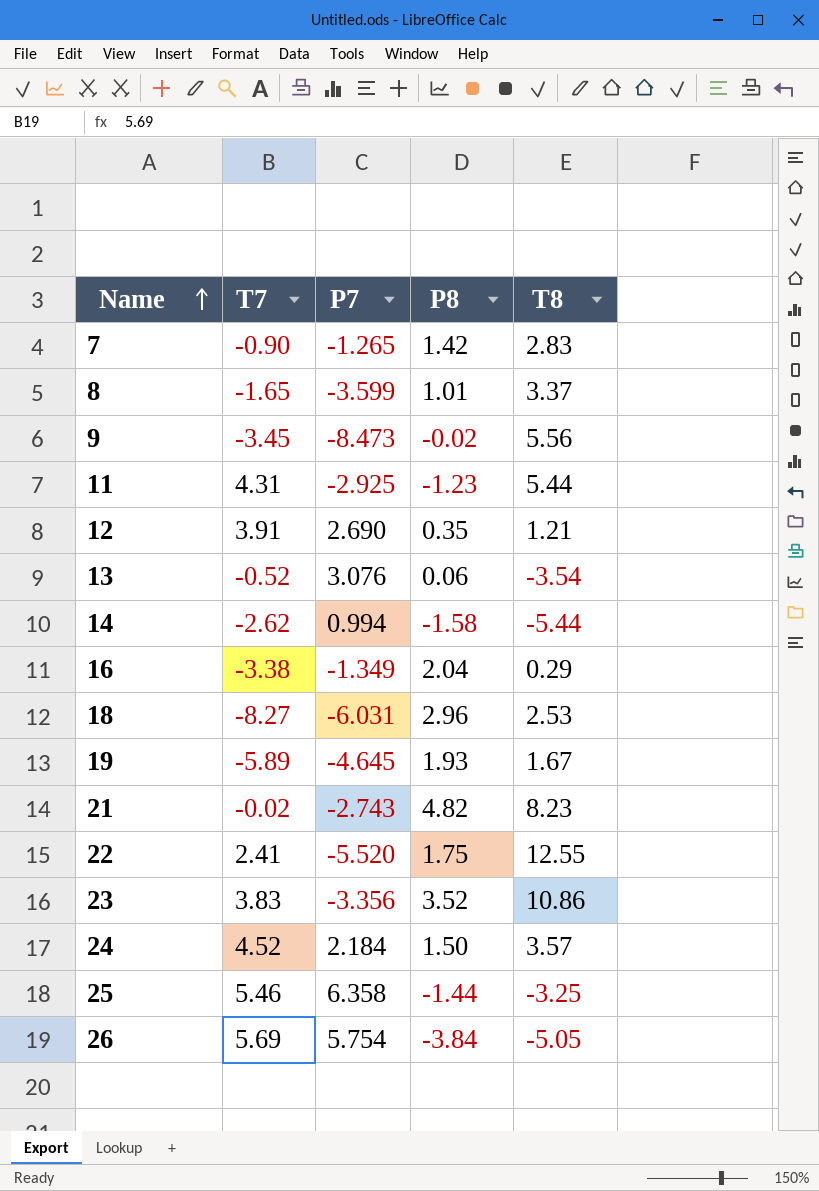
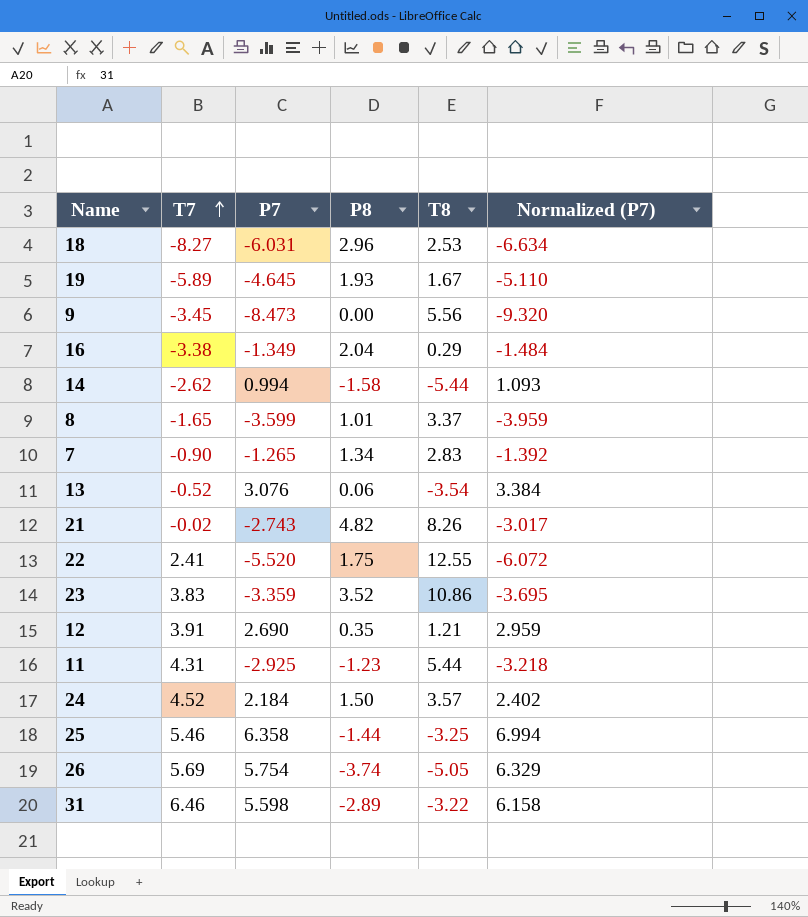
row order: Name ascending -> T7 ascending
column Normalized (P7) | formula: none -> [P7] * 1.1
9 | P8: -0.02 -> 0.00
7 | P8: 1.42 -> 1.34
21 | T8: 8.23 -> 8.26
23 | P7: -3.356 -> -3.359
26 | P8: -3.84 -> -3.74
row 31: none -> 6.46 | 5.598 | -2.89 | -3.22 | 6.158

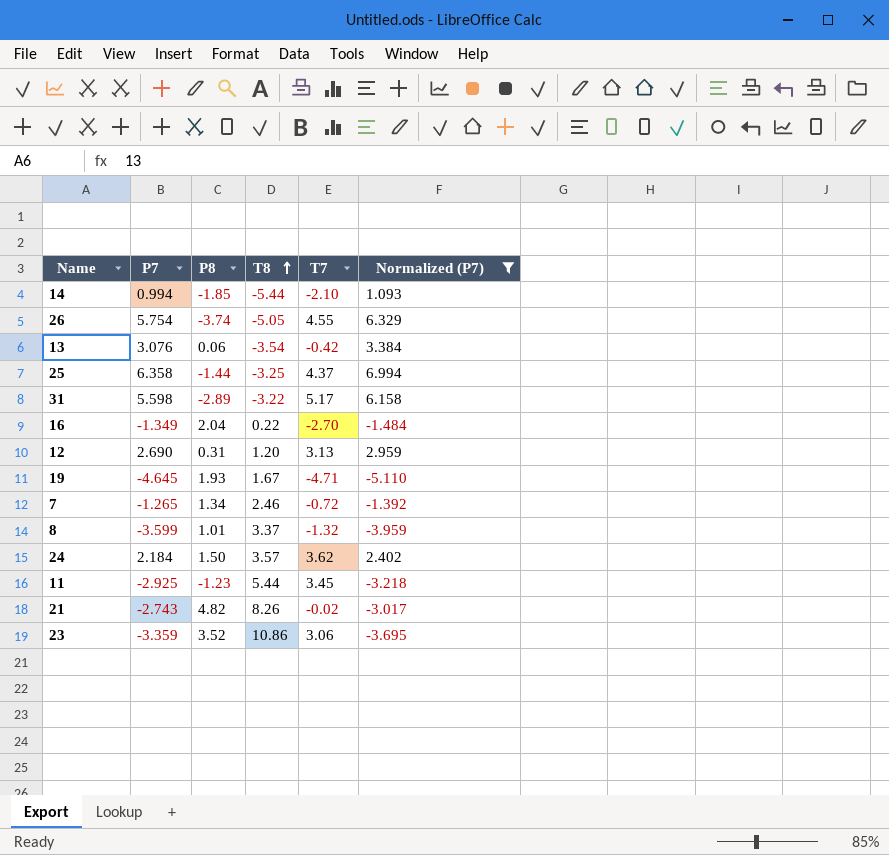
filter: none -> Normalized (P7) >= -5.110
row order: T7 ascending -> T8 ascending
column T7 | position: 2 -> 5
14 | P8: -1.58 -> -1.85
14 | T7: -2.62 -> -2.10
26 | T7: 5.69 -> 4.55
13 | T7: -0.52 -> -0.42
25 | T7: 5.46 -> 4.37
31 | T7: 6.46 -> 5.17
16 | T8: 0.29 -> 0.22
16 | T7: -3.38 -> -2.70
12 | P8: 0.35 -> 0.31
12 | T8: 1.21 -> 1.20
12 | T7: 3.91 -> 3.13
19 | T7: -5.89 -> -4.71
7 | T8: 2.83 -> 2.46
7 | T7: -0.90 -> -0.72
8 | T7: -1.65 -> -1.32
24 | T7: 4.52 -> 3.62
11 | T7: 4.31 -> 3.45
23 | T7: 3.83 -> 3.06

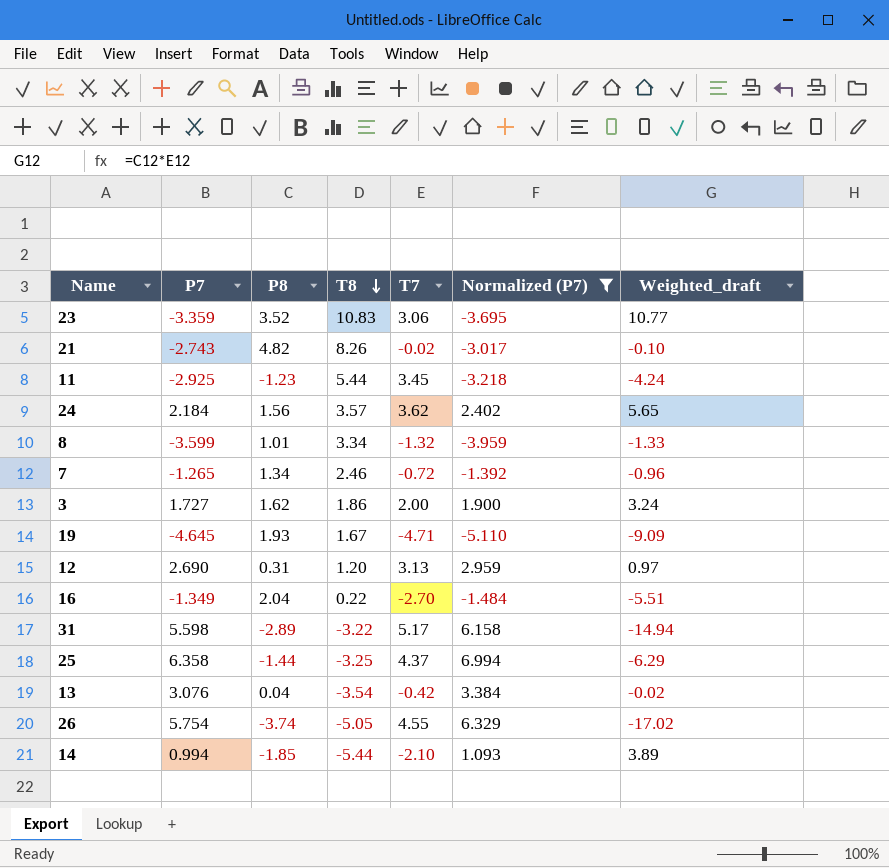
row order: T8 ascending -> T8 descending
column Weighted_draft | formula: none -> [P8] * [T7]
23 | T8: 10.86 -> 10.83
24 | P8: 1.50 -> 1.56
8 | T8: 3.37 -> 3.34
row 3: none -> 1.727 | 1.62 | 1.86 | 2.00 | 1.900 | 3.24
13 | P8: 0.06 -> 0.04

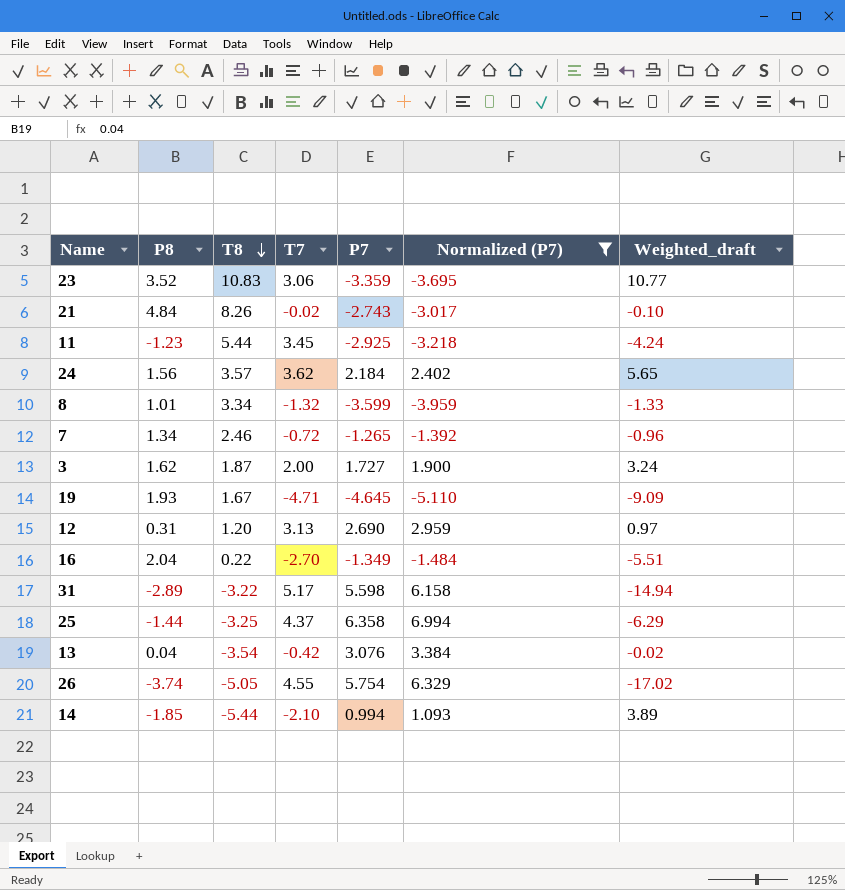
column P7 | position: 2 -> 5
21 | P8: 4.82 -> 4.84
3 | T8: 1.86 -> 1.87

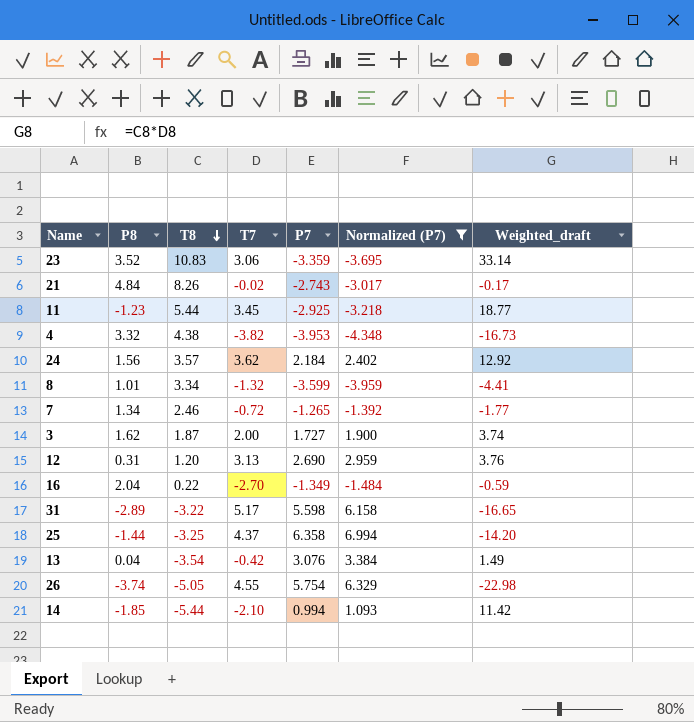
column Weighted_draft | formula: [P8] * [T7] -> [T8] * [T7]
row 19: 1.93 | 1.67 | -4.71 | -4.645 | -5.110 | -9.09 -> none
row 4: none -> 3.32 | 4.38 | -3.82 | -3.953 | -4.348 | -16.73

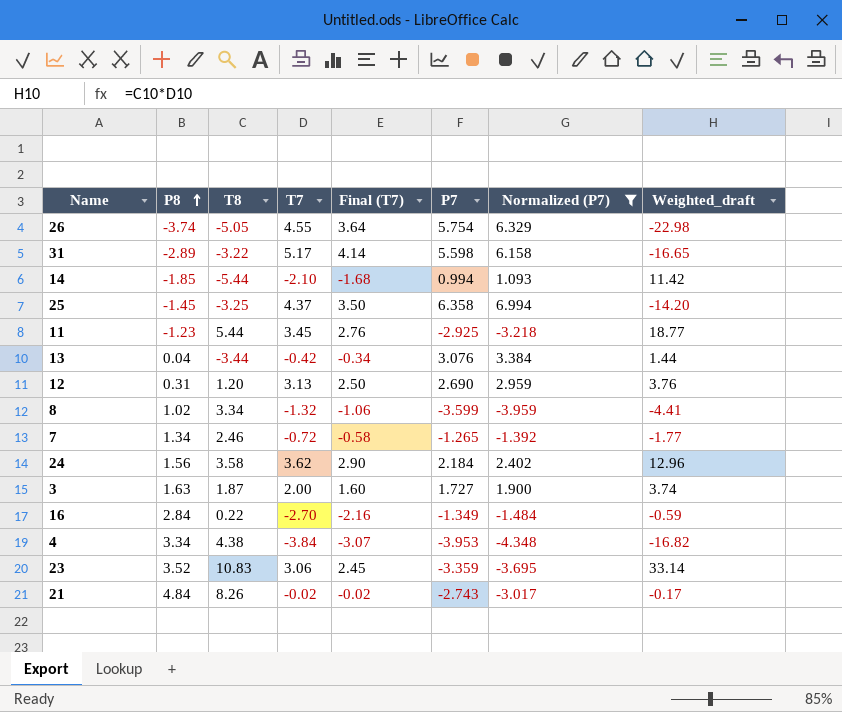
row order: T8 descending -> P8 ascending
column Final (T7) | formula: none -> [T7] * 0.8
25 | P8: -1.44 -> -1.45
13 | T8: -3.54 -> -3.44
13 | Weighted_draft: 1.49 -> 1.44
8 | P8: 1.01 -> 1.02
24 | T8: 3.57 -> 3.58
24 | Weighted_draft: 12.92 -> 12.96
3 | P8: 1.62 -> 1.63
16 | P8: 2.04 -> 2.84
4 | P8: 3.32 -> 3.34
4 | T7: -3.82 -> -3.84
4 | Weighted_draft: -16.73 -> -16.82

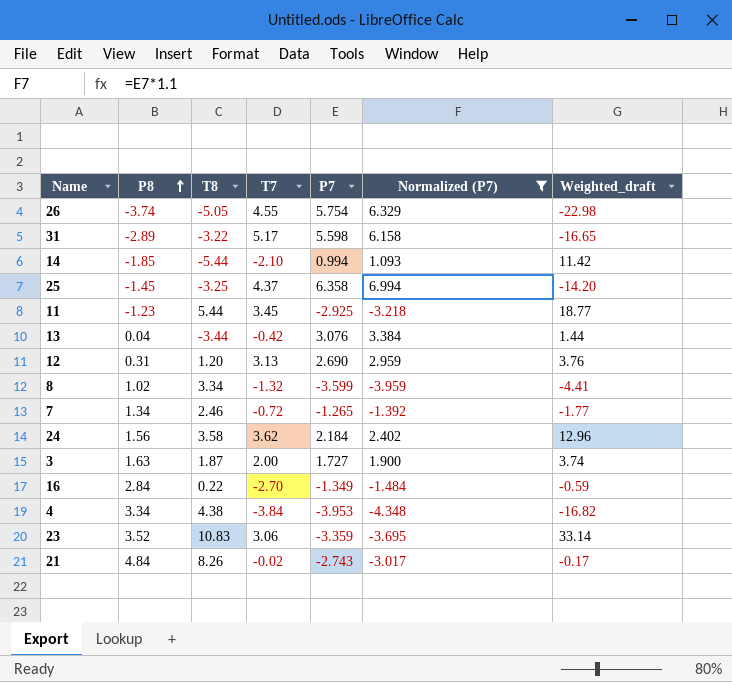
column Final (T7) | formula: [T7] * 0.8 -> none

